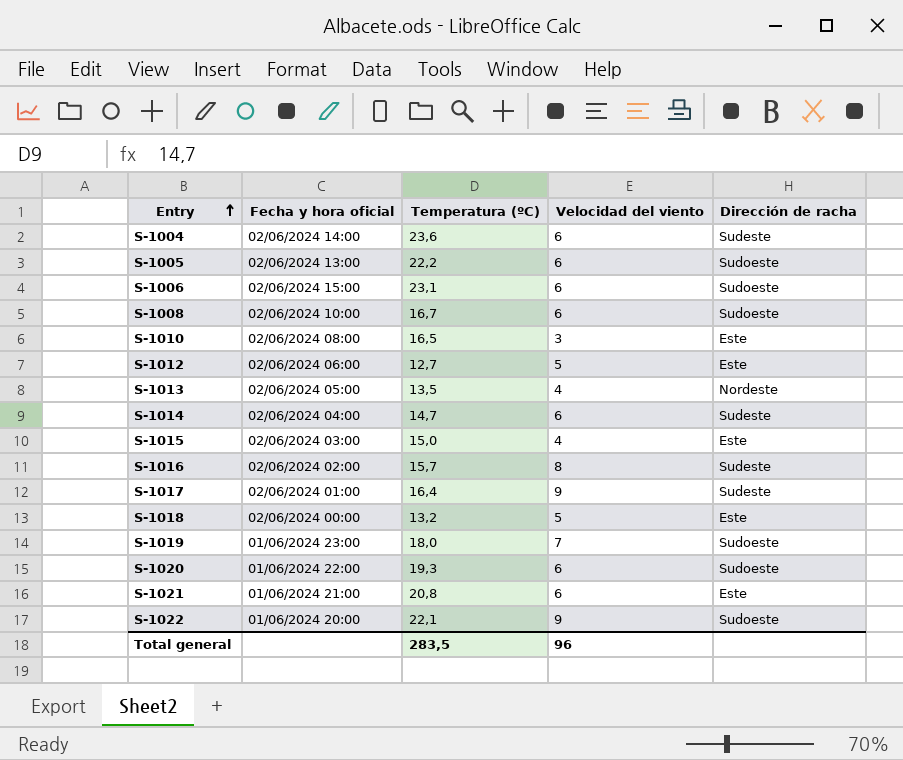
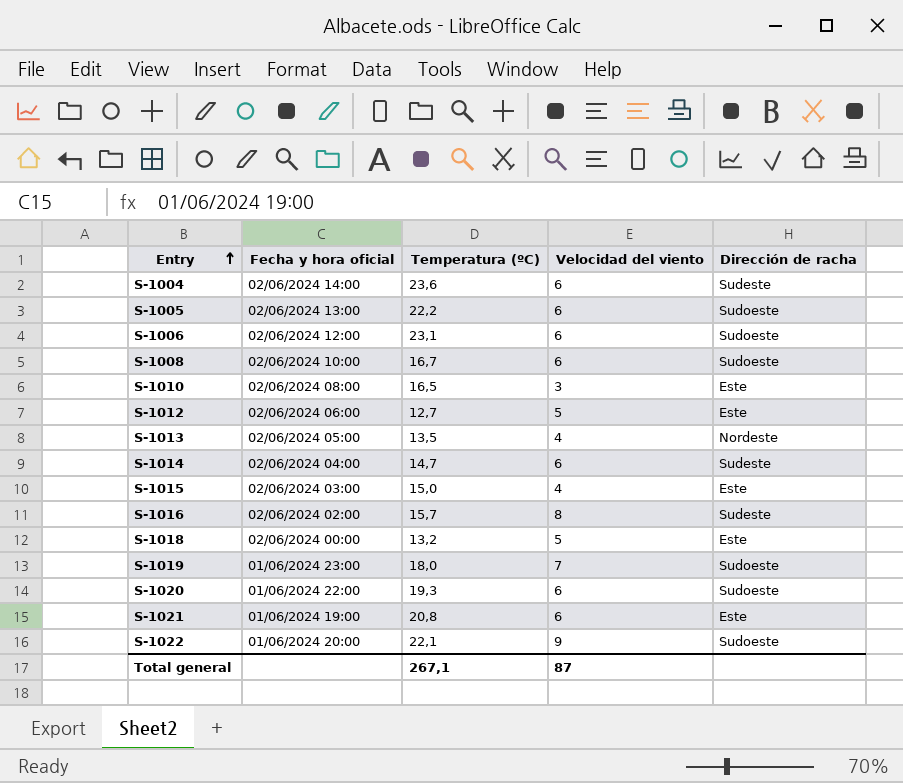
row S-1017: 02/06/2024 01:00 | 16,4 | 9 | Sudeste -> none
S-1006 | Fecha y hora oficial: 02/06/2024 15:00 -> 02/06/2024 12:00
S-1021 | Fecha y hora oficial: 01/06/2024 21:00 -> 01/06/2024 19:00
Total general | Temperatura (ºC): 283,5 -> 267,1
Total general | Velocidad del viento: 96 -> 87

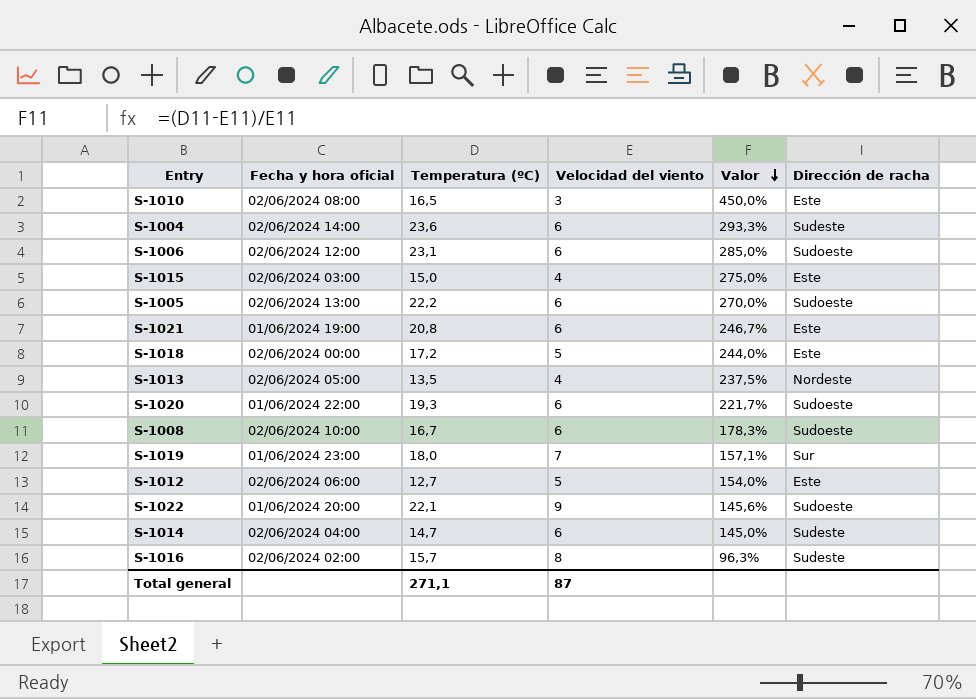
row order: Entry ascending -> Valor descending
column Valor | formula: none -> ([Temperatura (ºC)] - [Velocidad del viento]) / [Velocidad del viento]
S-1018 | Temperatura (ºC): 13,2 -> 17,2
S-1019 | Dirección de racha: Sudoeste -> Sur
Total general | Temperatura (ºC): 267,1 -> 271,1

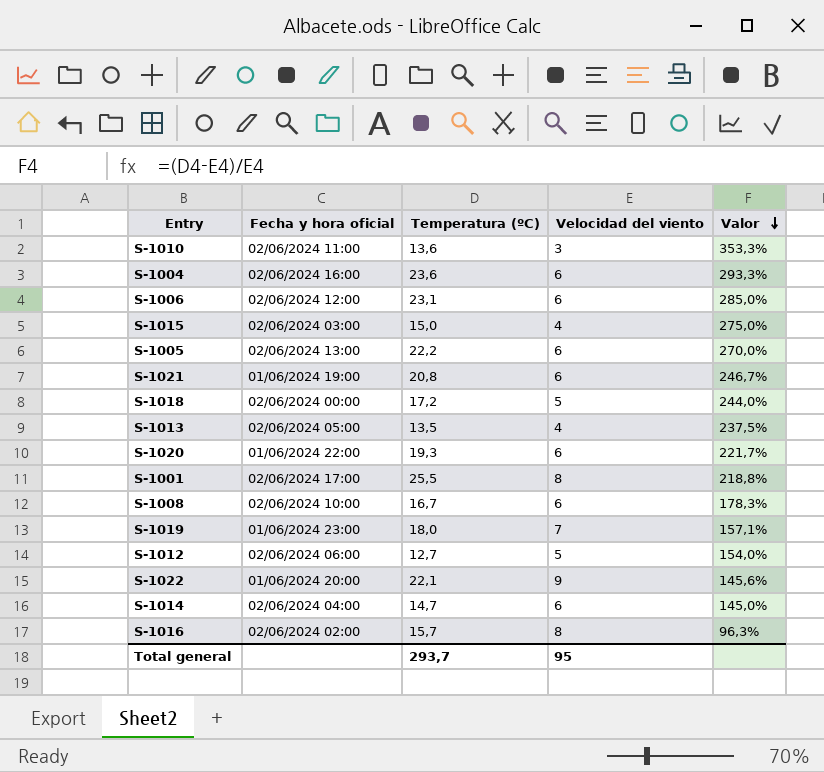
column Dirección de racha | position: 6 -> none
S-1010 | Fecha y hora oficial: 02/06/2024 08:00 -> 02/06/2024 11:00
S-1010 | Temperatura (ºC): 16,5 -> 13,6
S-1010 | Valor: 450,0% -> 353,3%
S-1004 | Fecha y hora oficial: 02/06/2024 14:00 -> 02/06/2024 16:00
row S-1001: none -> 02/06/2024 17:00 | 25,5 | 8 | 218,8%
Total general | Temperatura (ºC): 271,1 -> 293,7
Total general | Velocidad del viento: 87 -> 95

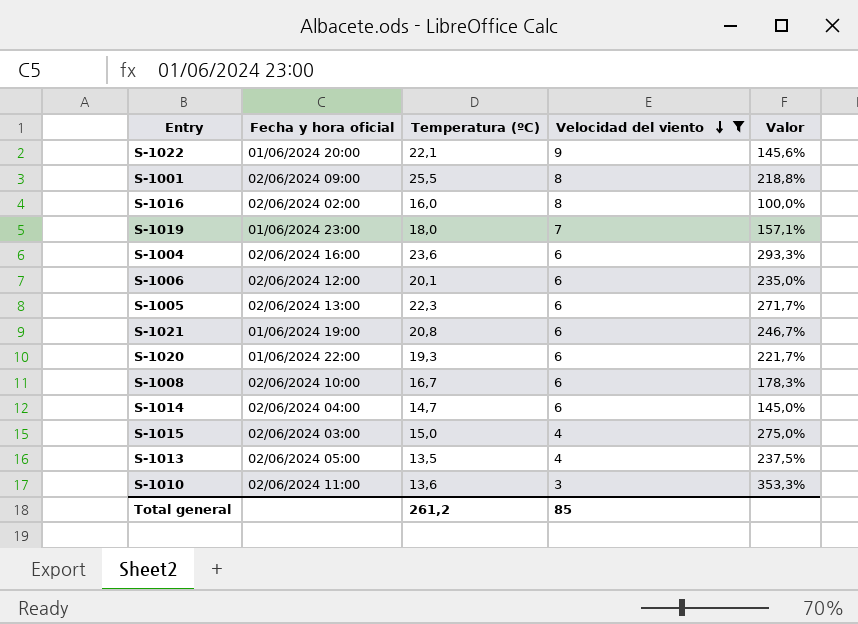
filter: none -> Velocidad del viento != 5
row order: Valor descending -> Velocidad del viento descending
S-1001 | Fecha y hora oficial: 02/06/2024 17:00 -> 02/06/2024 09:00
S-1016 | Temperatura (ºC): 15,7 -> 16,0
S-1016 | Valor: 96,3% -> 100,0%
S-1006 | Temperatura (ºC): 23,1 -> 20,1
S-1006 | Valor: 285,0% -> 235,0%
S-1005 | Temperatura (ºC): 22,2 -> 22,3
S-1005 | Valor: 270,0% -> 271,7%
Total general | Temperatura (ºC): 293,7 -> 261,2
Total general | Velocidad del viento: 95 -> 85

